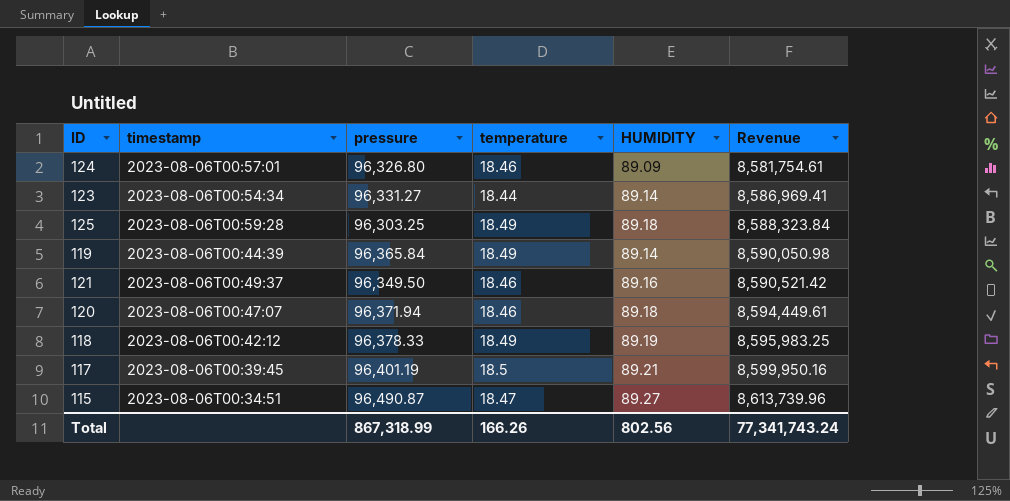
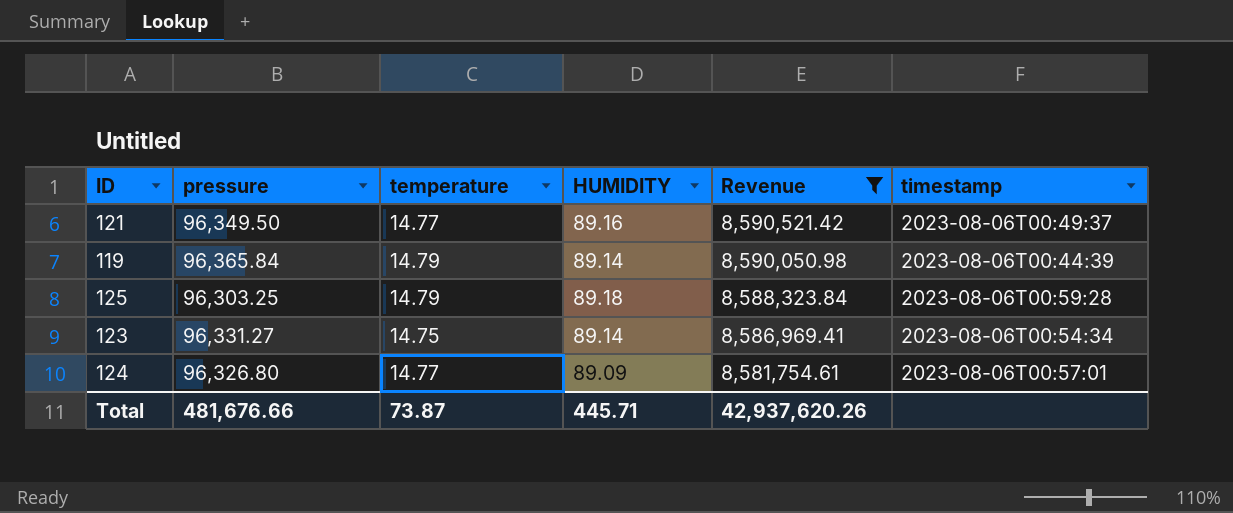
filter: none -> Revenue <= 8,590,521.42
row order: Revenue ascending -> Revenue descending
column timestamp | position: 2 -> 6
121 | temperature: 18.46 -> 14.77
119 | temperature: 18.49 -> 14.79
125 | temperature: 18.49 -> 14.79
123 | temperature: 18.44 -> 14.75
124 | temperature: 18.46 -> 14.77
Total | pressure: 867,318.99 -> 481,676.66
Total | temperature: 166.26 -> 73.87
Total | HUMIDITY: 802.56 -> 445.71
Total | Revenue: 77,341,743.24 -> 42,937,620.26

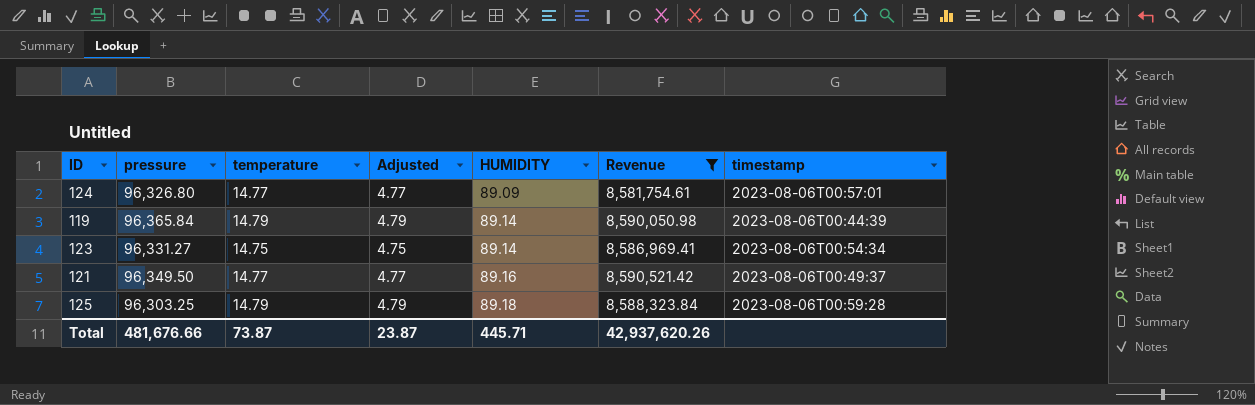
row order: Revenue descending -> HUMIDITY ascending
column Adjusted | formula: none -> [temperature] - 10

